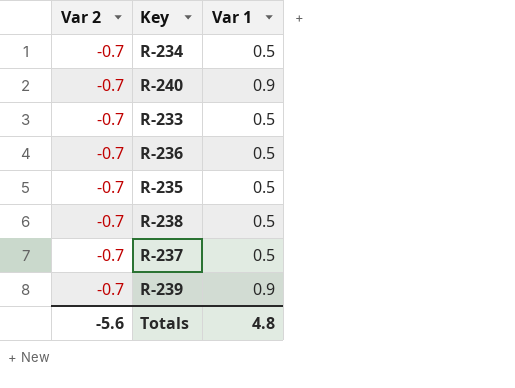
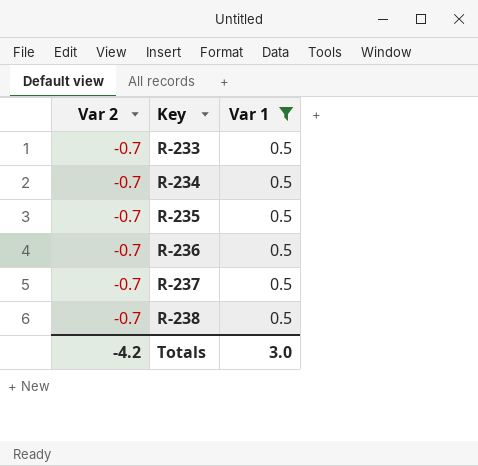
filter: none -> Var 1 = 0.5
row order: none -> Key ascending
Totals | Var 2: -5.6 -> -4.2
Totals | Var 1: 4.8 -> 3.0

